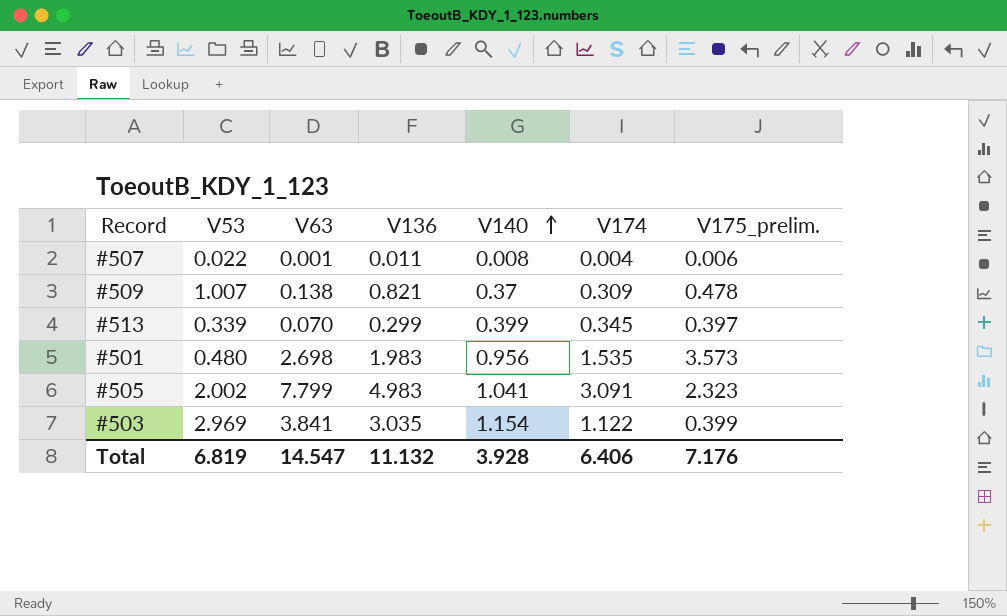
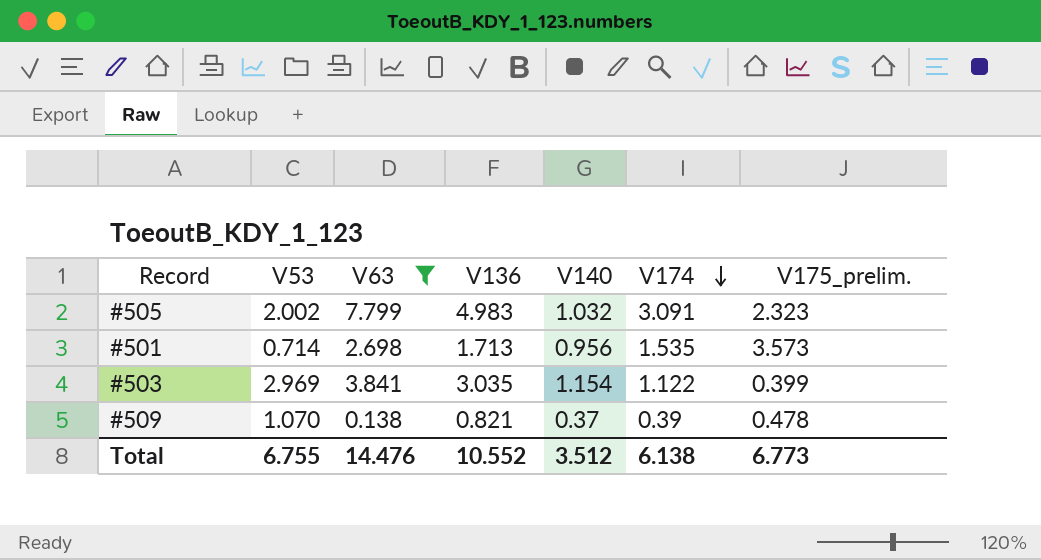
filter: none -> V63 >= 0.138
row order: V140 ascending -> V174 descending
#505 | V140: 1.041 -> 1.032
#501 | V53: 0.480 -> 0.714
#501 | V136: 1.983 -> 1.713
#509 | V53: 1.007 -> 1.070
#509 | V174: 0.309 -> 0.39
Total | V53: 6.819 -> 6.755
Total | V63: 14.547 -> 14.476
Total | V136: 11.132 -> 10.552
Total | V140: 3.928 -> 3.512
Total | V174: 6.406 -> 6.138
Total | V175_prelim.: 7.176 -> 6.773

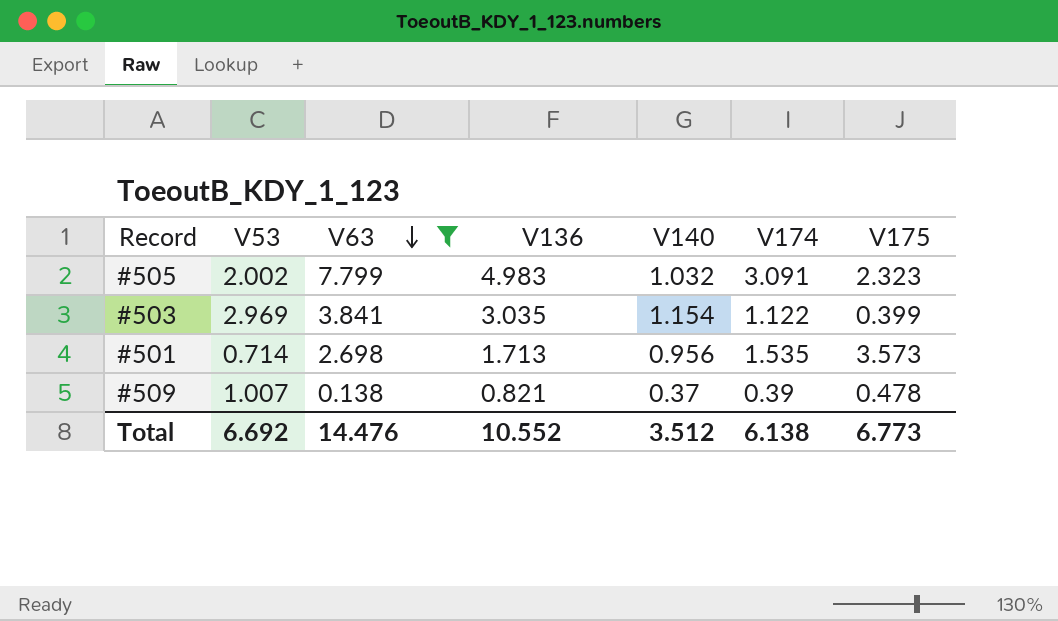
row order: V174 descending -> V63 descending
column name: V175_prelim. -> V175
#509 | V53: 1.070 -> 1.007
Total | V53: 6.755 -> 6.692

